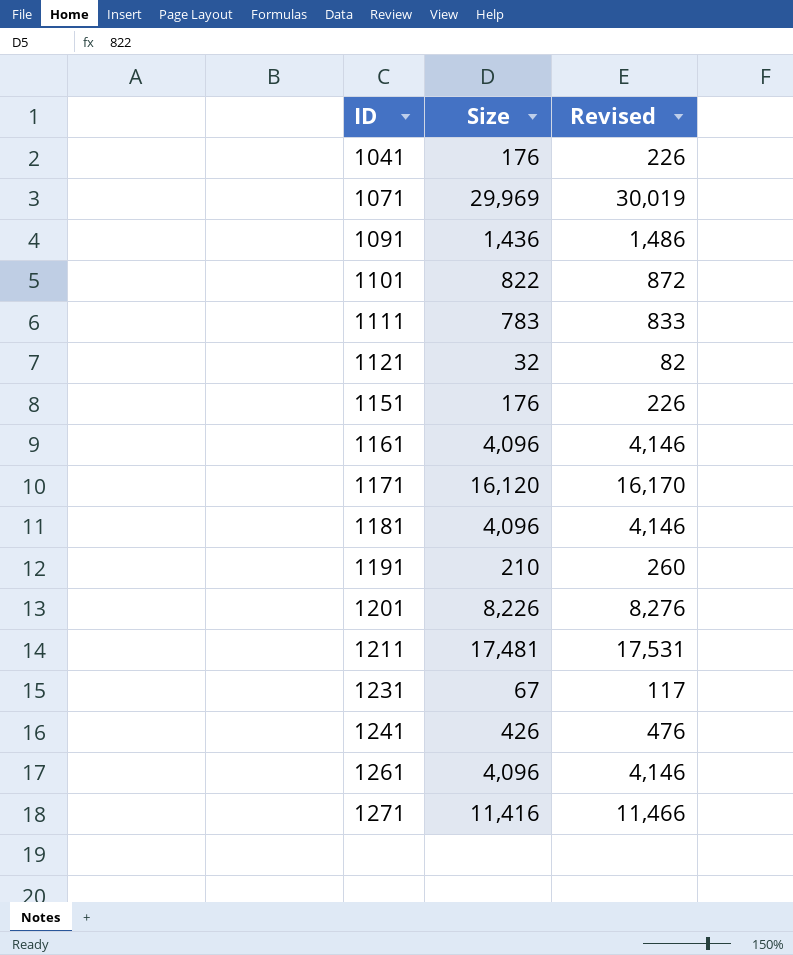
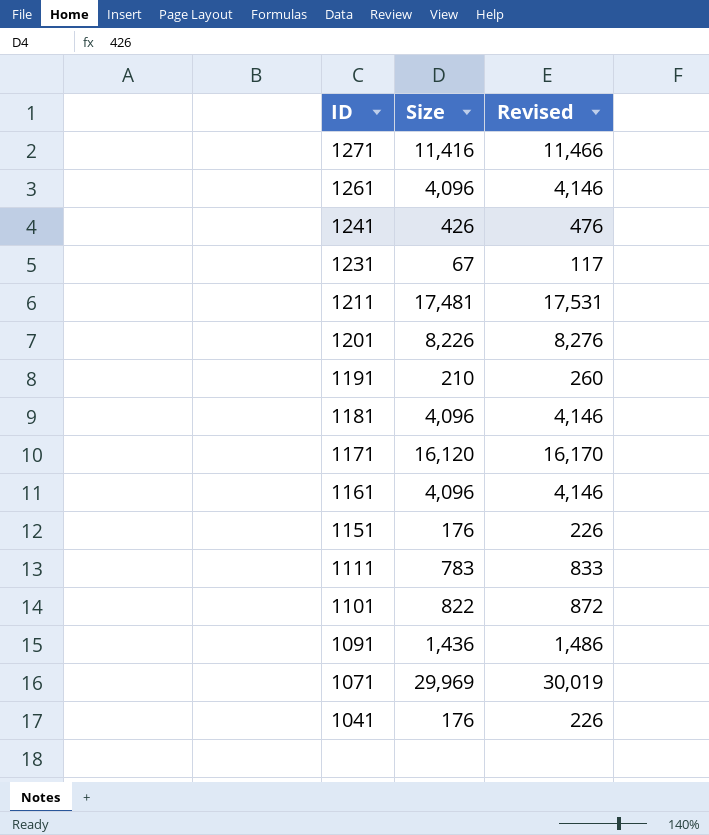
row order: ID ascending -> ID descending
row 1121: 32 | 82 -> none

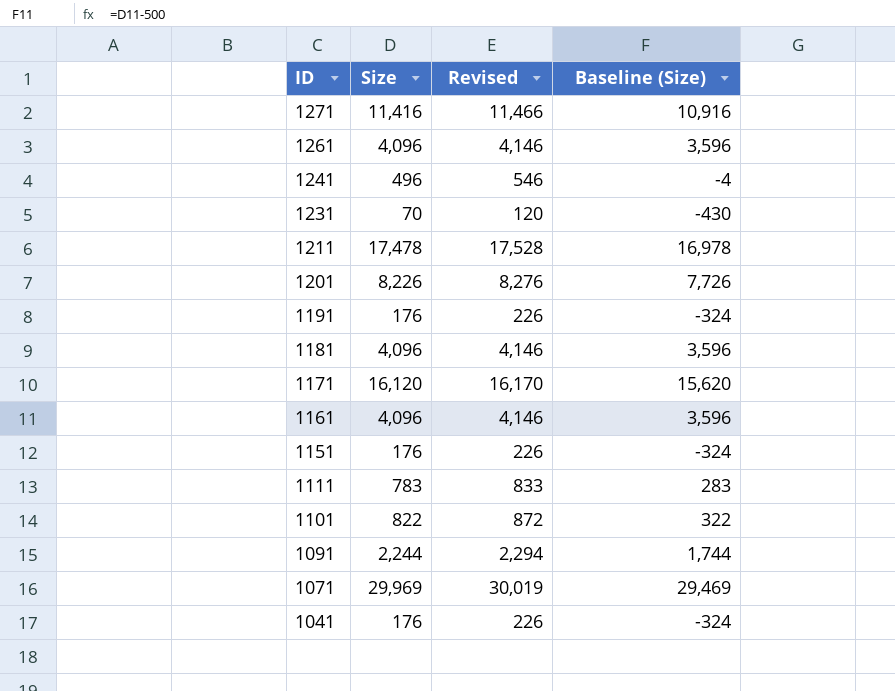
column Baseline (Size) | formula: none -> [Size] - 500
1241 | Size: 426 -> 496
1241 | Revised: 476 -> 546
1231 | Size: 67 -> 70
1231 | Revised: 117 -> 120
1211 | Size: 17,481 -> 17,478
1211 | Revised: 17,531 -> 17,528
1191 | Size: 210 -> 176
1191 | Revised: 260 -> 226
1091 | Size: 1,436 -> 2,244
1091 | Revised: 1,486 -> 2,294

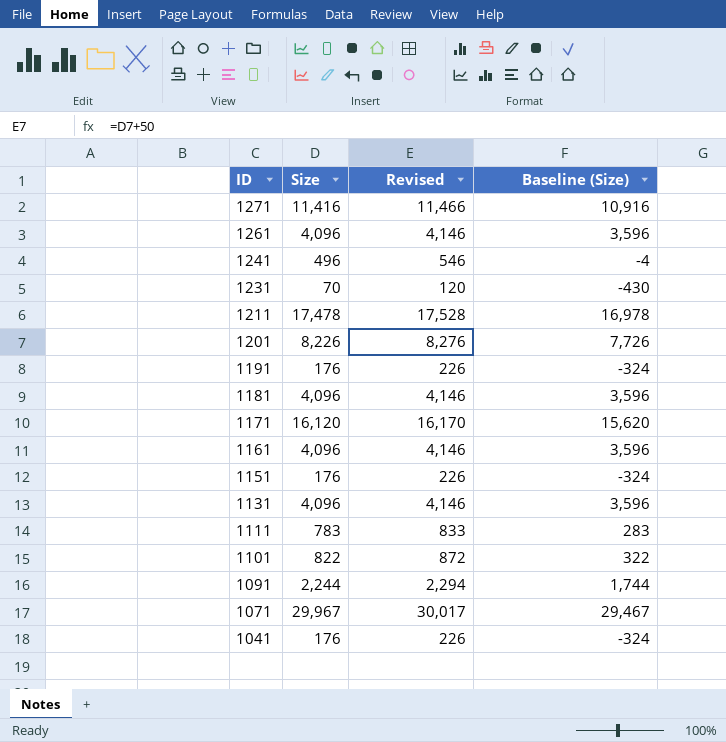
row 1131: none -> 4,096 | 4,146 | 3,596
1071 | Size: 29,969 -> 29,967
1071 | Revised: 30,019 -> 30,017
1071 | Baseline (Size): 29,469 -> 29,467

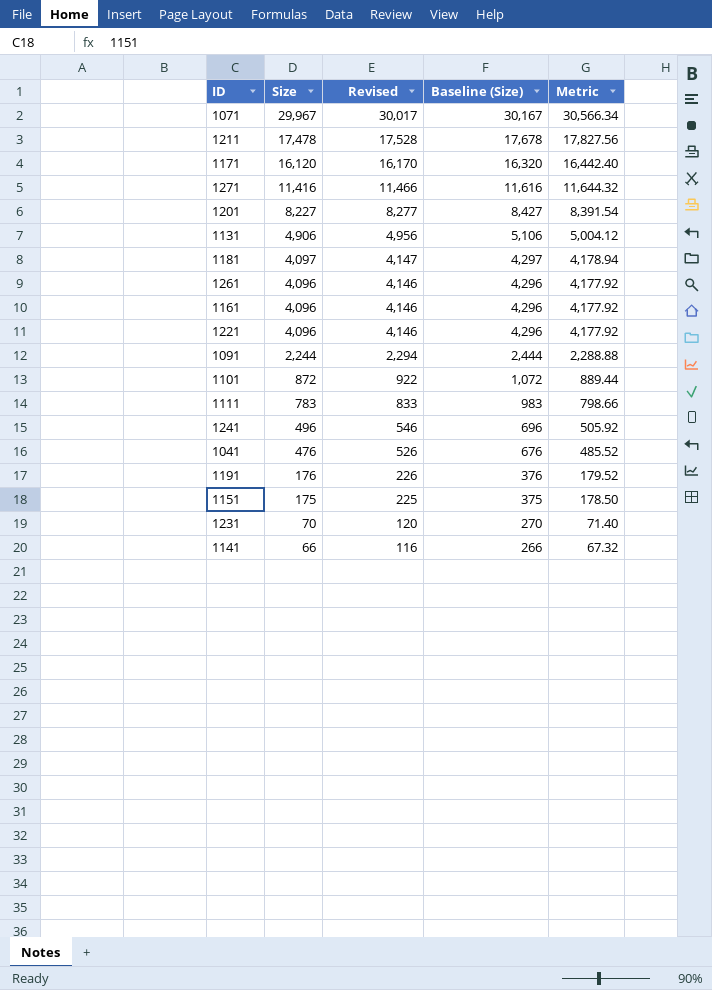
row order: ID descending -> Size descending
column Baseline (Size) | formula: [Size] - 500 -> [Size] + 200
column Metric | formula: none -> [Size] * 1.02
1201 | Size: 8,226 -> 8,227
1201 | Revised: 8,276 -> 8,277
1131 | Size: 4,096 -> 4,906
1131 | Revised: 4,146 -> 4,956
1181 | Size: 4,096 -> 4,097
1181 | Revised: 4,146 -> 4,147
row 1221: none -> 4,096 | 4,146 | 4,296 | 4,177.92
1101 | Size: 822 -> 872
1101 | Revised: 872 -> 922
1041 | Size: 176 -> 476
1041 | Revised: 226 -> 526
1151 | Size: 176 -> 175
1151 | Revised: 226 -> 225
row 1141: none -> 66 | 116 | 266 | 67.32

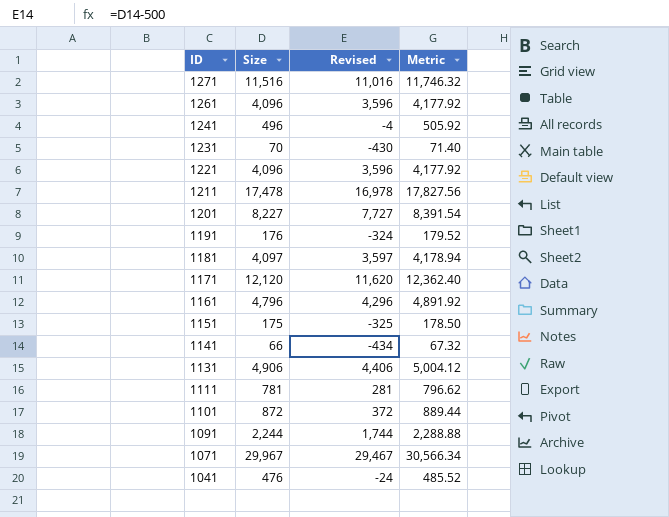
row order: Size descending -> ID descending
column Baseline (Size) | formula: [Size] + 200 -> none
column Revised | formula: [Size] + 50 -> [Size] - 500
1271 | Size: 11,416 -> 11,516
1271 | Metric: 11,644.32 -> 11,746.32
1171 | Size: 16,120 -> 12,120
1171 | Metric: 16,442.40 -> 12,362.40
1161 | Size: 4,096 -> 4,796
1161 | Metric: 4,177.92 -> 4,891.92
1111 | Size: 783 -> 781
1111 | Metric: 798.66 -> 796.62

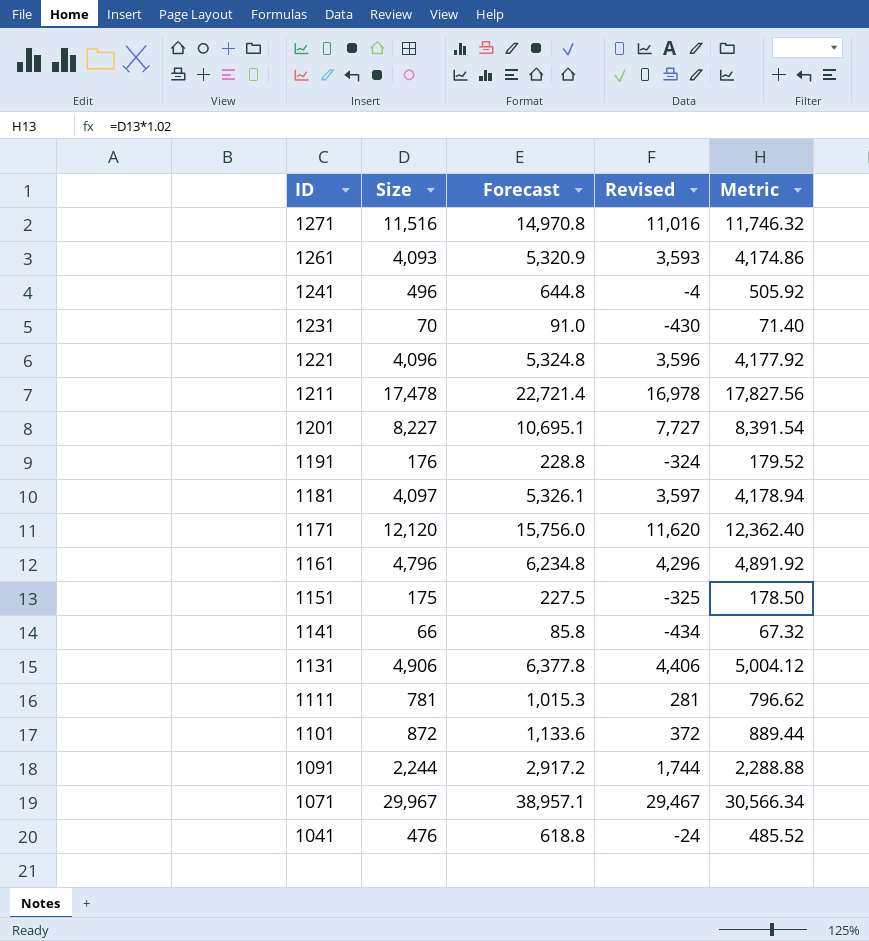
column Forecast | formula: none -> [Size] * 1.3
1261 | Size: 4,096 -> 4,093
1261 | Revised: 3,596 -> 3,593
1261 | Metric: 4,177.92 -> 4,174.86

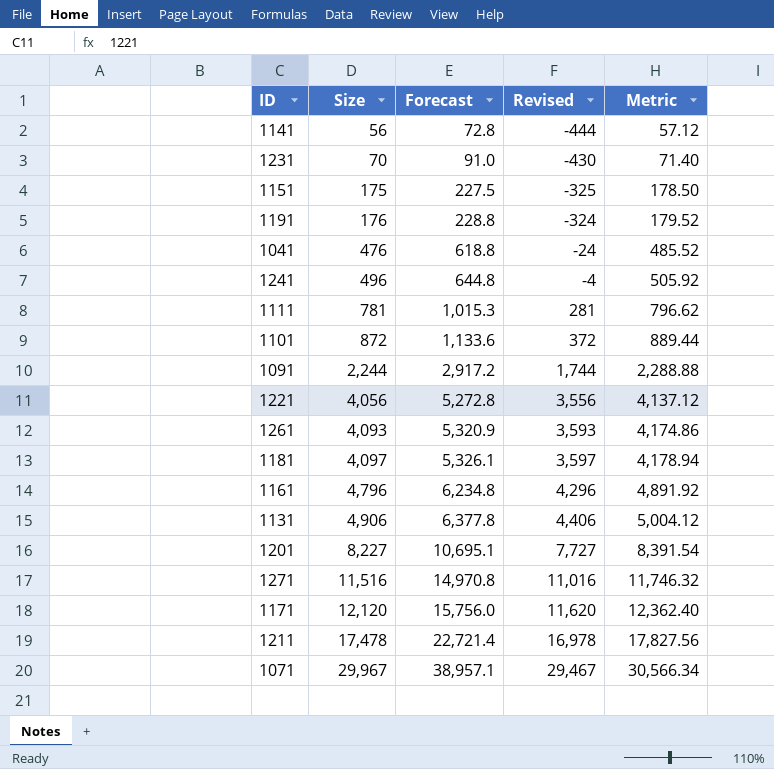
row order: ID descending -> Size ascending
1141 | Size: 66 -> 56
1141 | Forecast: 85.8 -> 72.8
1141 | Revised: -434 -> -444
1141 | Metric: 67.32 -> 57.12
1221 | Size: 4,096 -> 4,056
1221 | Forecast: 5,324.8 -> 5,272.8
1221 | Revised: 3,596 -> 3,556
1221 | Metric: 4,177.92 -> 4,137.12

